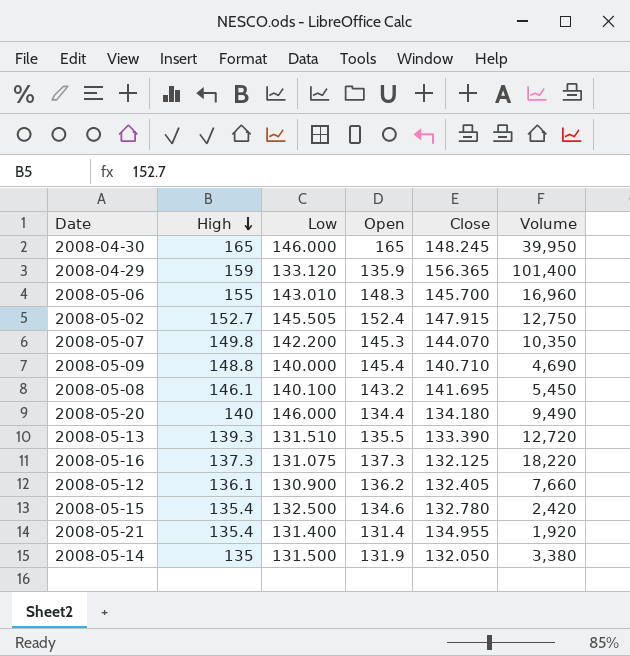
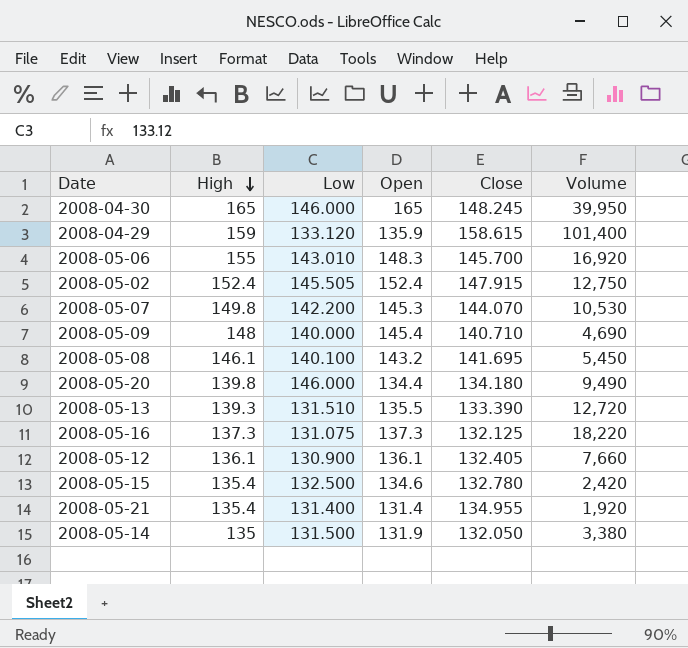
2008-04-29 | Close: 156.365 -> 158.615
2008-05-06 | Volume: 16,960 -> 16,920
2008-05-02 | High: 152.7 -> 152.4
2008-05-07 | Volume: 10,350 -> 10,530
2008-05-09 | High: 148.8 -> 148
2008-05-20 | High: 140 -> 139.8
2008-05-12 | Open: 136.2 -> 136.1

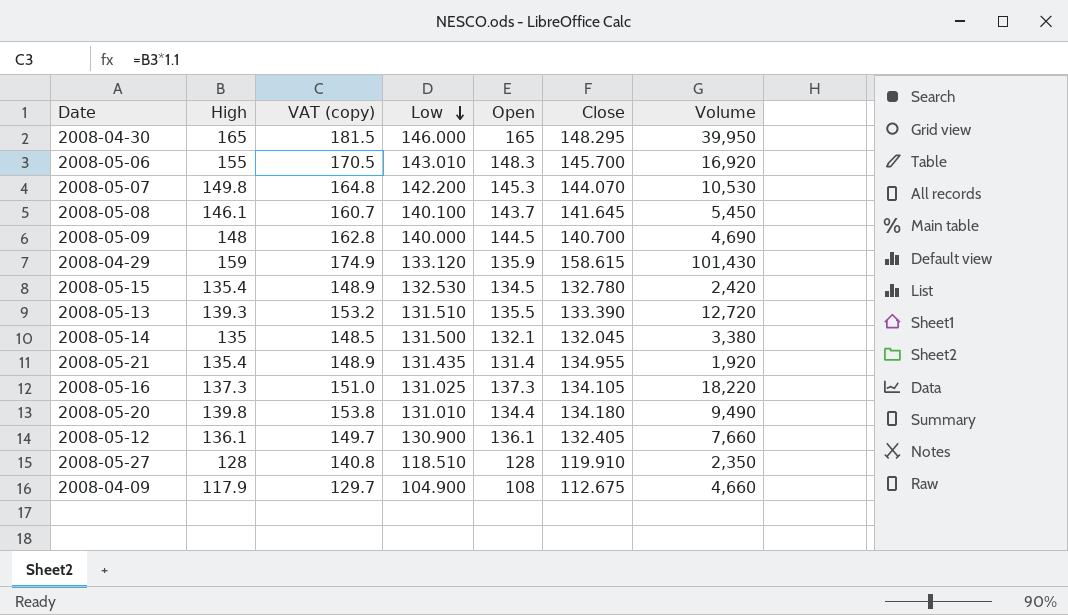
row order: High descending -> Low descending
column VAT (copy) | formula: none -> [High] * 1.1
row 2008-05-02: 152.4 | 145.505 | 152.4 | 147.915 | 12,750 -> none
2008-04-30 | Close: 148.245 -> 148.295
2008-05-08 | Open: 143.2 -> 143.7
2008-05-08 | Close: 141.695 -> 141.645
2008-05-09 | Open: 145.4 -> 144.5
2008-05-09 | Close: 140.710 -> 140.700
2008-04-29 | Volume: 101,400 -> 101,430
2008-05-15 | Low: 132.500 -> 132.530
2008-05-15 | Open: 134.6 -> 134.5
2008-05-14 | Open: 131.9 -> 132.1
2008-05-14 | Close: 132.050 -> 132.045
2008-05-21 | Low: 131.400 -> 131.435
2008-05-16 | Low: 131.075 -> 131.025
2008-05-16 | Close: 132.125 -> 134.105
2008-05-20 | Low: 146.000 -> 131.010
row 2008-05-27: none -> 128 | 140.8 | 118.510 | 128 | 119.910 | 2,350
row 2008-04-09: none -> 117.9 | 129.7 | 104.900 | 108 | 112.675 | 4,660

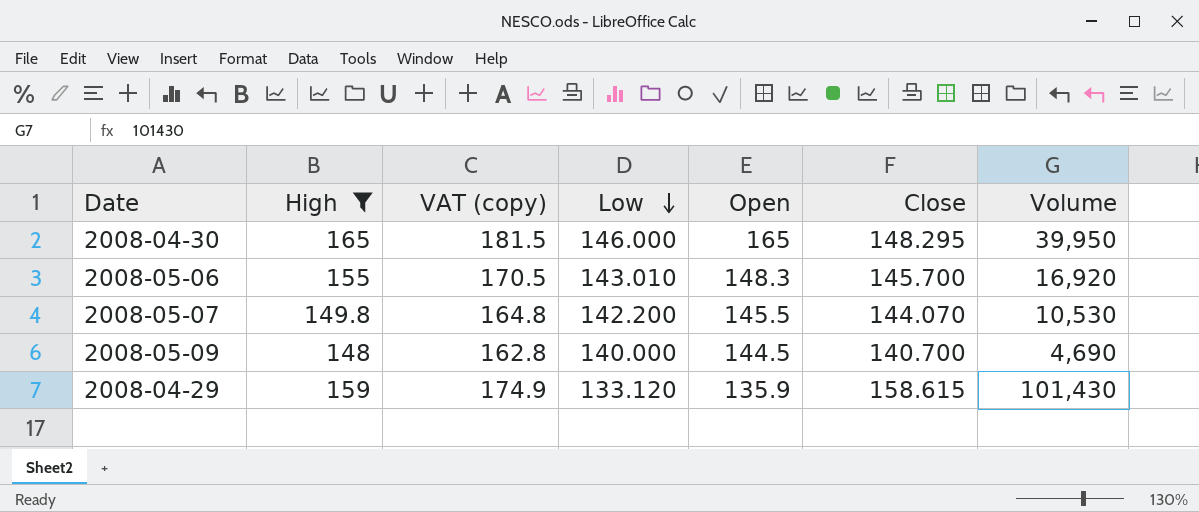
filter: none -> High >= 148
2008-05-07 | Open: 145.3 -> 145.5

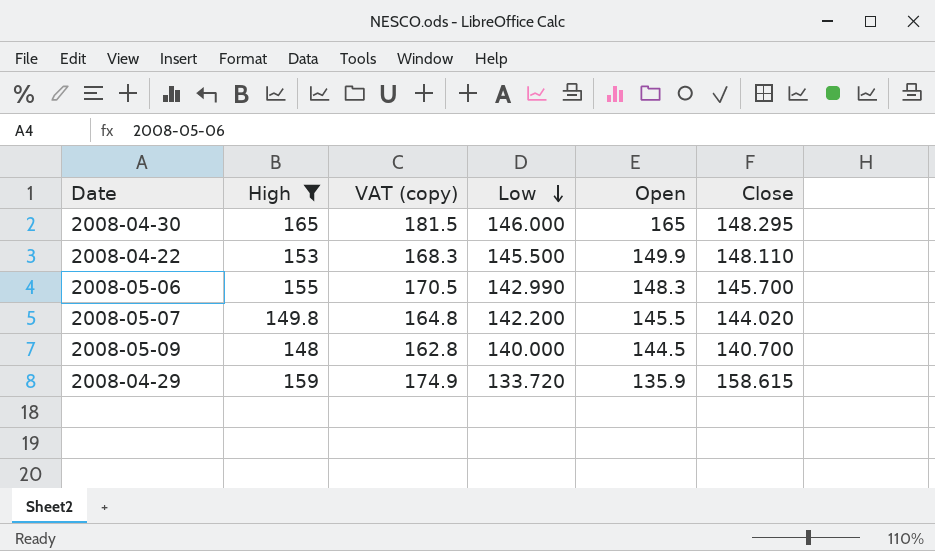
column Volume | position: 7 -> none
row 2008-04-22: none -> 153 | 168.3 | 145.500 | 149.9 | 148.110
2008-05-06 | Low: 143.010 -> 142.990
2008-05-07 | Close: 144.070 -> 144.020
2008-04-29 | Low: 133.120 -> 133.720

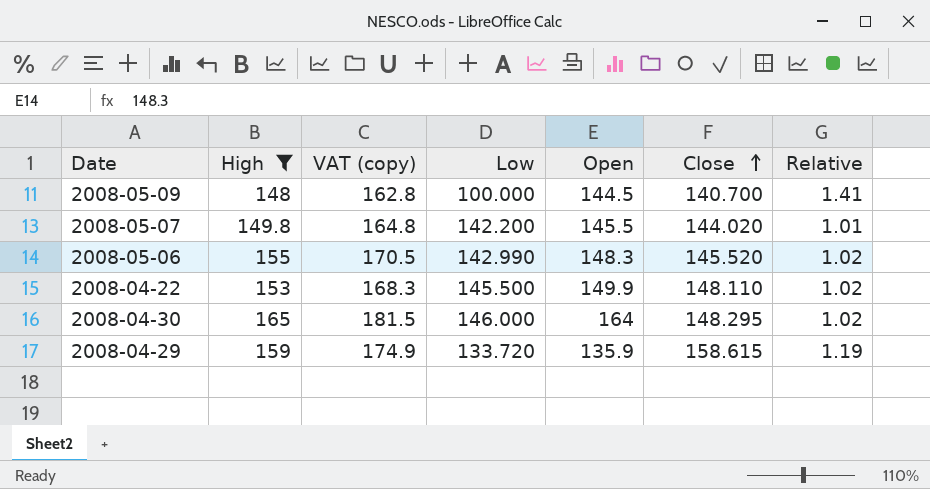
row order: Low descending -> Close ascending
column Relative | formula: none -> [Close] / [Low]
2008-05-09 | Low: 140.000 -> 100.000
2008-05-06 | Close: 145.700 -> 145.520
2008-04-30 | Open: 165 -> 164

